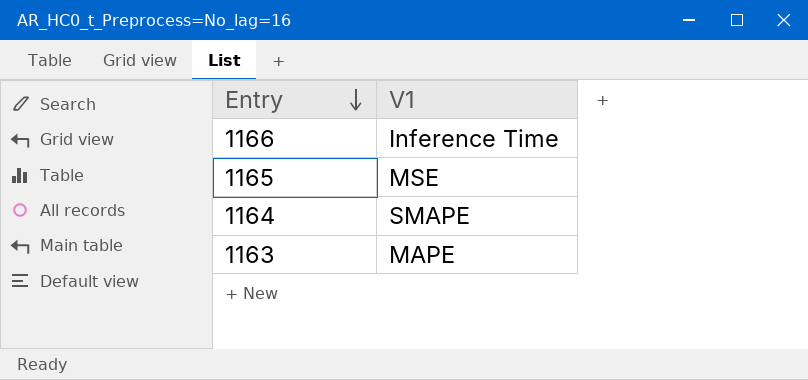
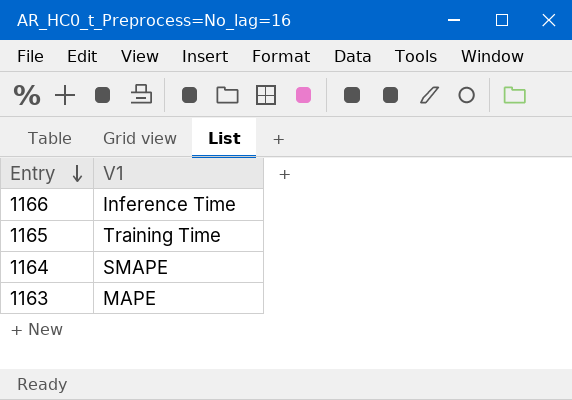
1165 | V1: MSE -> Training Time

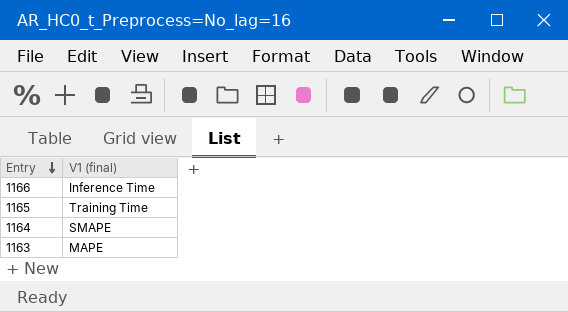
column name: V1 -> V1 (final)

